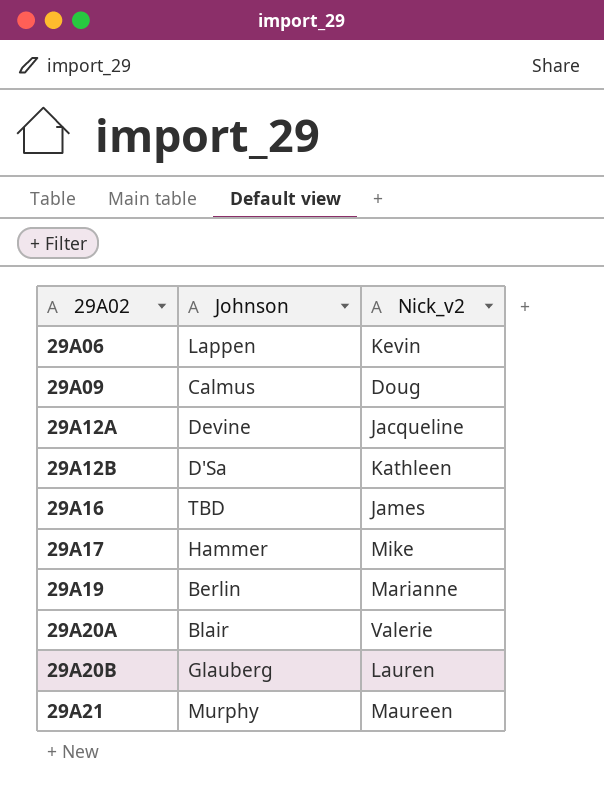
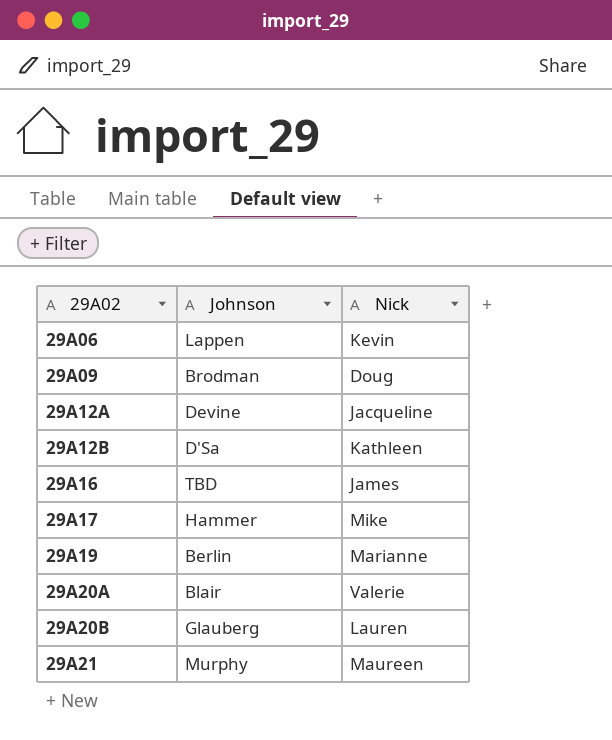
column name: Nick_v2 -> Nick
29A09 | Johnson: Calmus -> Brodman

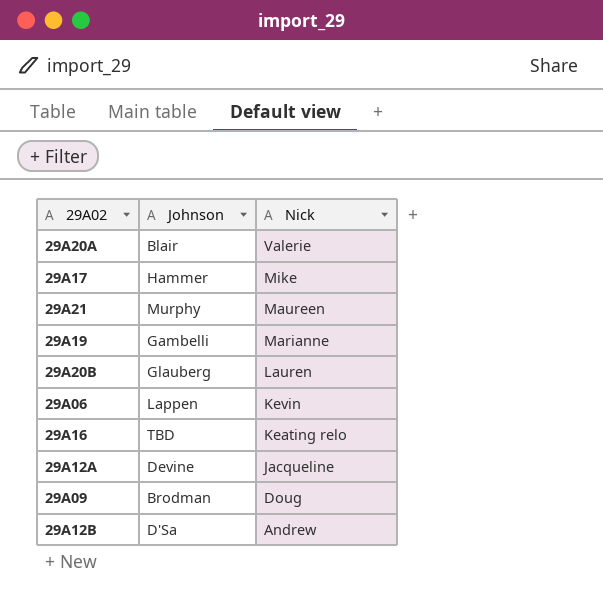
row order: 29A02 ascending -> Nick descending
29A19 | Johnson: Berlin -> Gambelli
29A16 | Nick: James -> Keating relo
29A12B | Nick: Kathleen -> Andrew

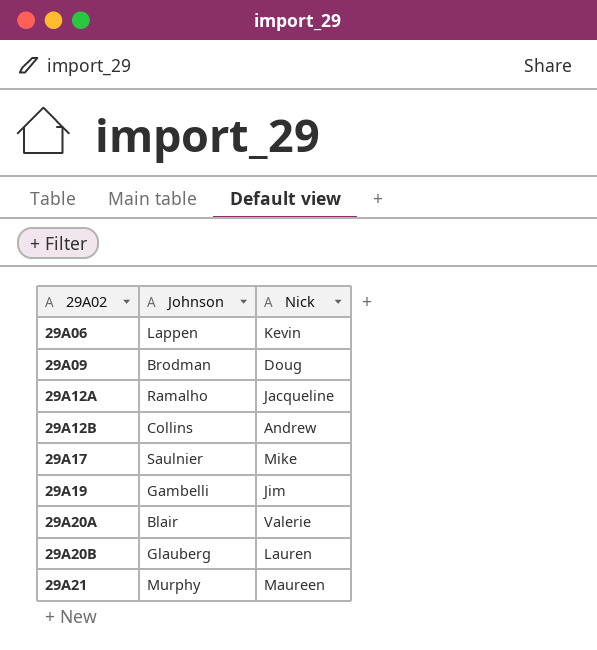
row order: Nick descending -> 29A02 ascending
row 29A16: TBD | Keating relo -> none
29A12A | Johnson: Devine -> Ramalho
29A12B | Johnson: D'Sa -> Collins
29A17 | Johnson: Hammer -> Saulnier
29A19 | Nick: Marianne -> Jim

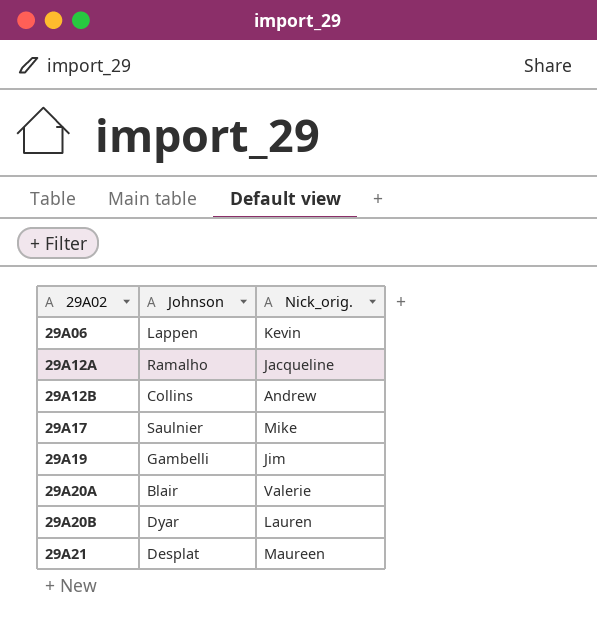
column name: Nick -> Nick_orig.
row 29A09: Brodman | Doug -> none
29A20B | Johnson: Glauberg -> Dyar
29A21 | Johnson: Murphy -> Desplat

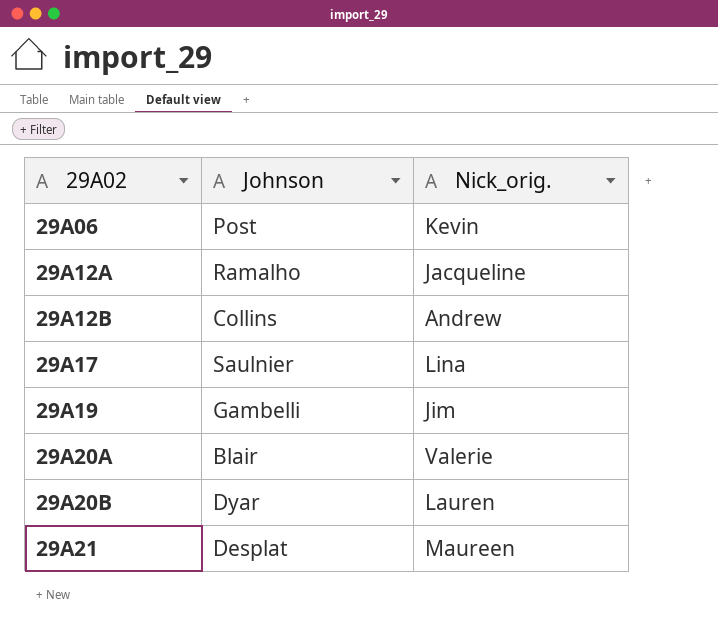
29A06 | Johnson: Lappen -> Post
29A17 | Nick_orig.: Mike -> Lina

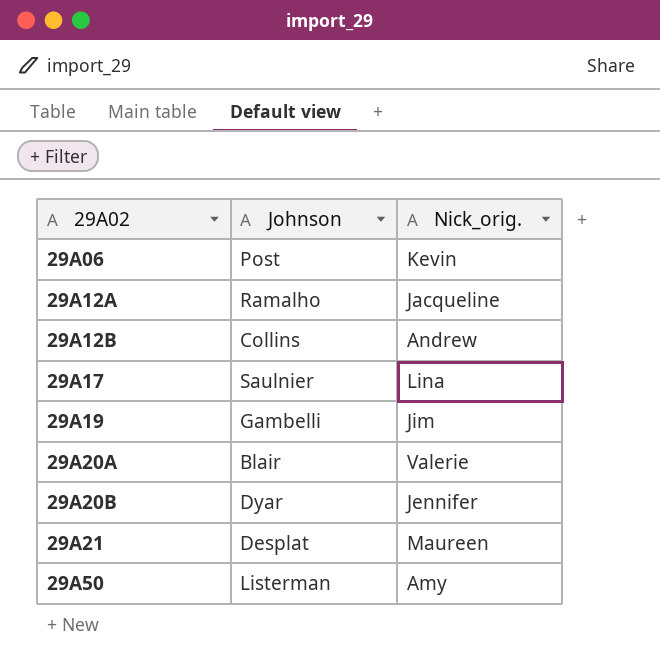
29A20B | Nick_orig.: Lauren -> Jennifer
row 29A50: none -> Listerman | Amy

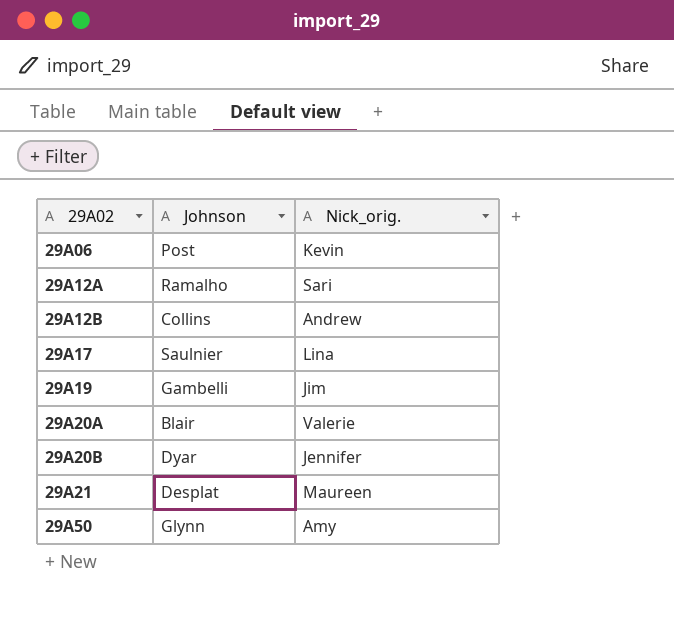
29A12A | Nick_orig.: Jacqueline -> Sari
29A50 | Johnson: Listerman -> Glynn

